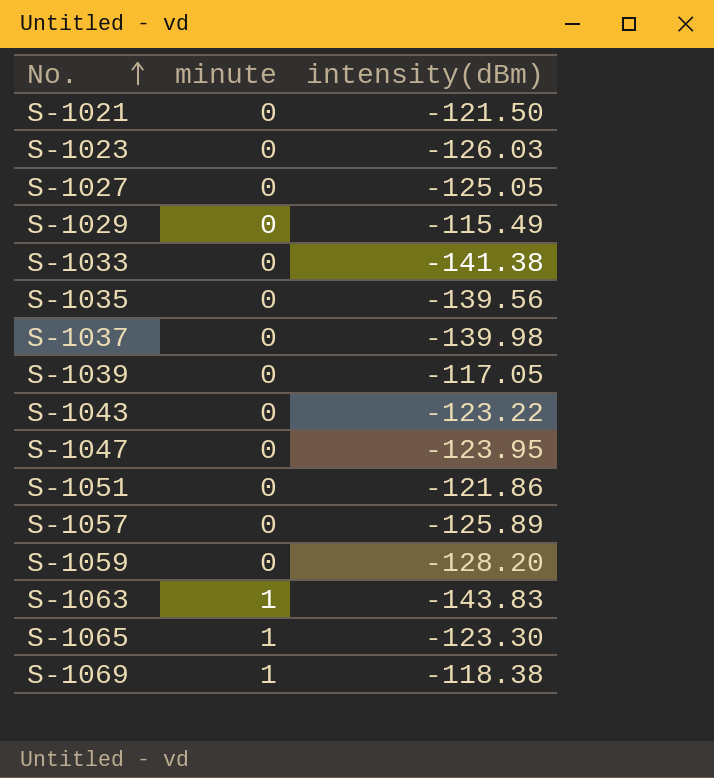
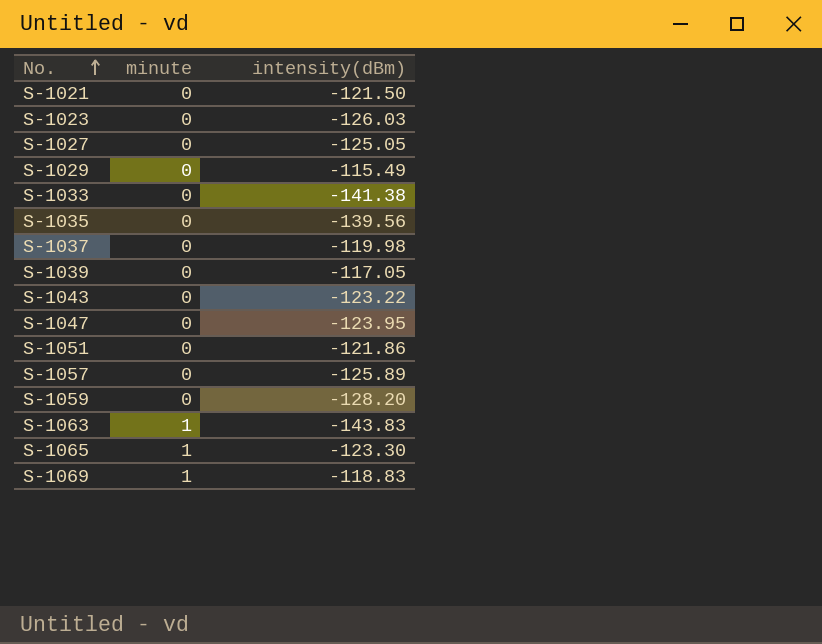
S-1037 | intensity(dBm): -139.98 -> -119.98
S-1069 | intensity(dBm): -118.38 -> -118.83

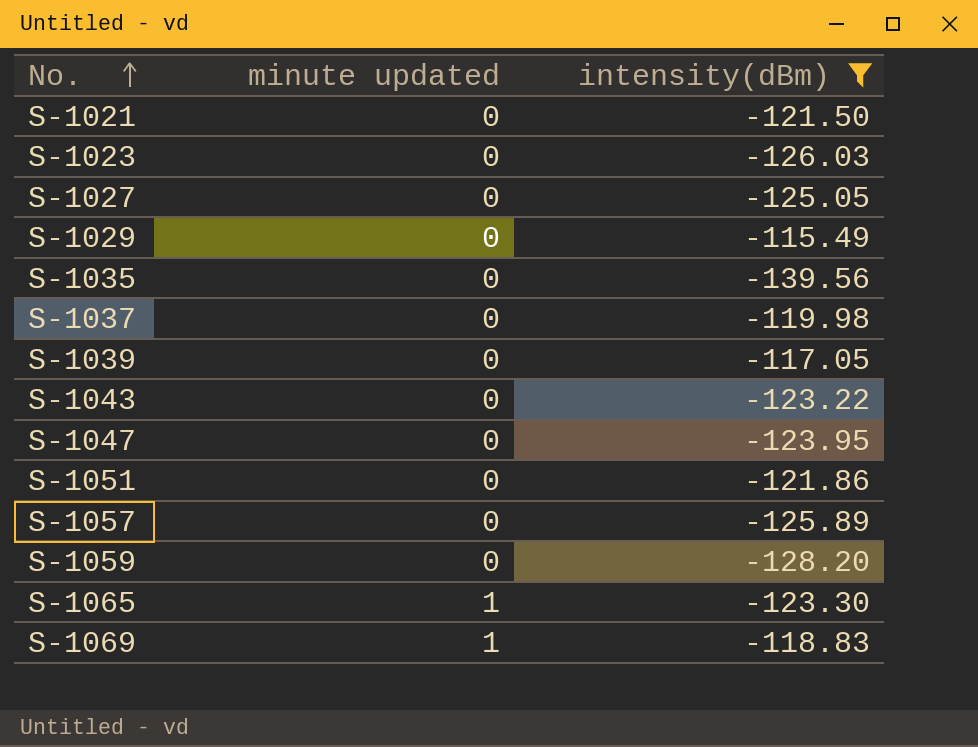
filter: none -> intensity(dBm) >= -139.56
column name: minute -> minute updated

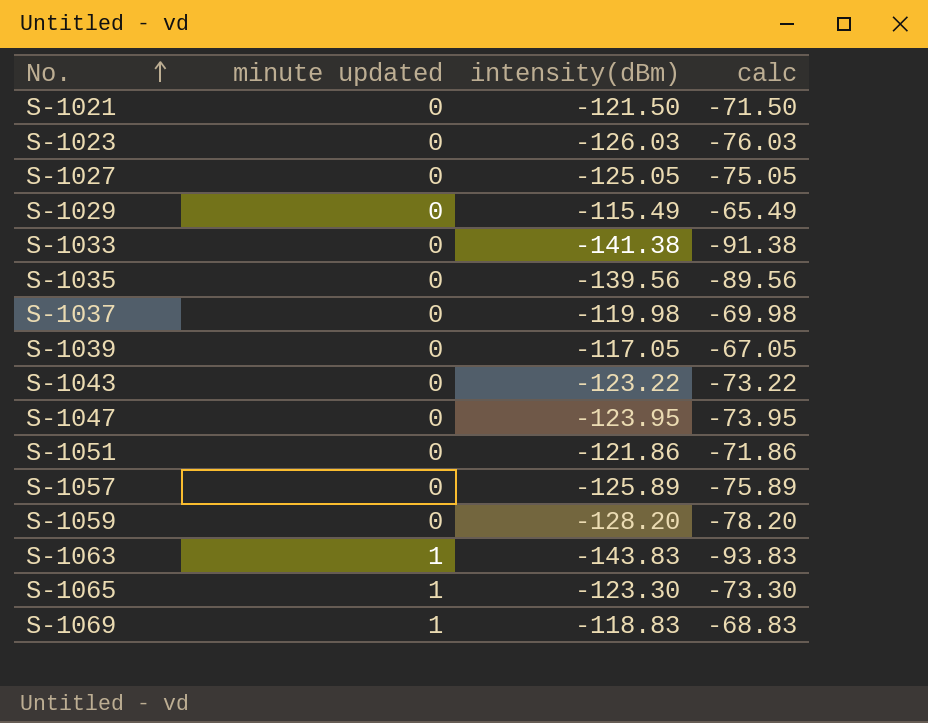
filter: intensity(dBm) >= -139.56 -> none
column calc | formula: none -> [intensity(dBm)] + 50

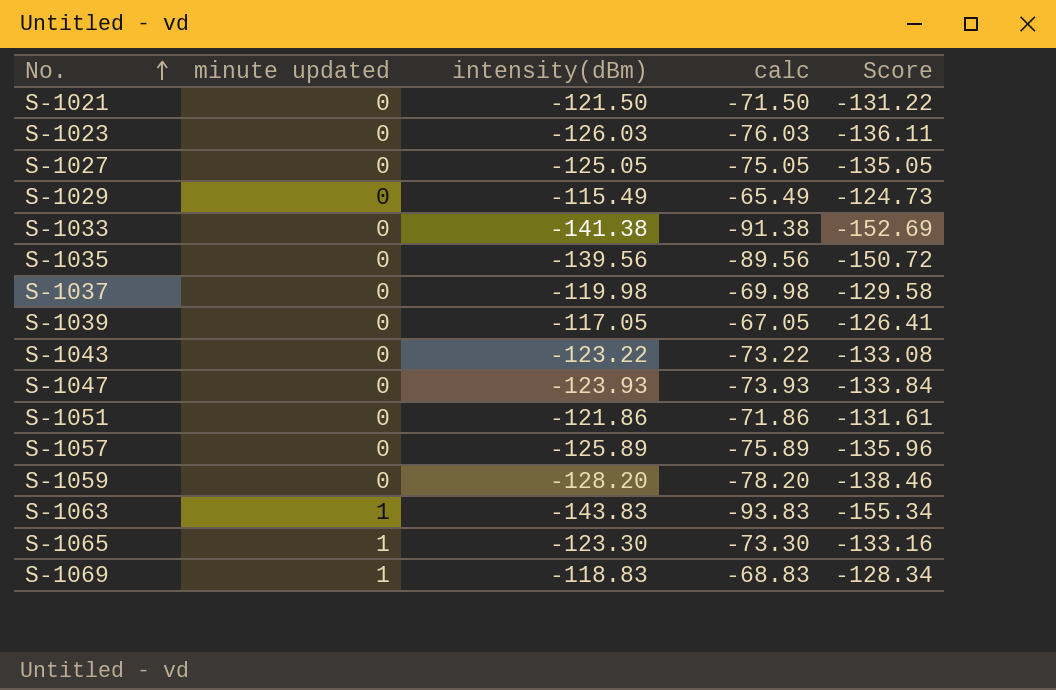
column Score | formula: none -> [intensity(dBm)] * 1.08
S-1047 | intensity(dBm): -123.95 -> -123.93
S-1047 | calc: -73.95 -> -73.93

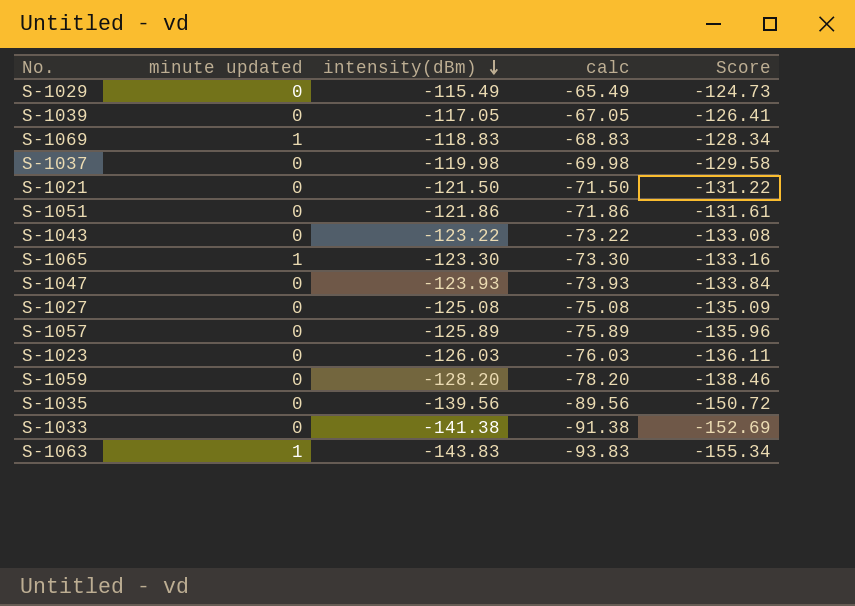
row order: No. ascending -> intensity(dBm) descending
S-1027 | intensity(dBm): -125.05 -> -125.08
S-1027 | calc: -75.05 -> -75.08
S-1027 | Score: -135.05 -> -135.09

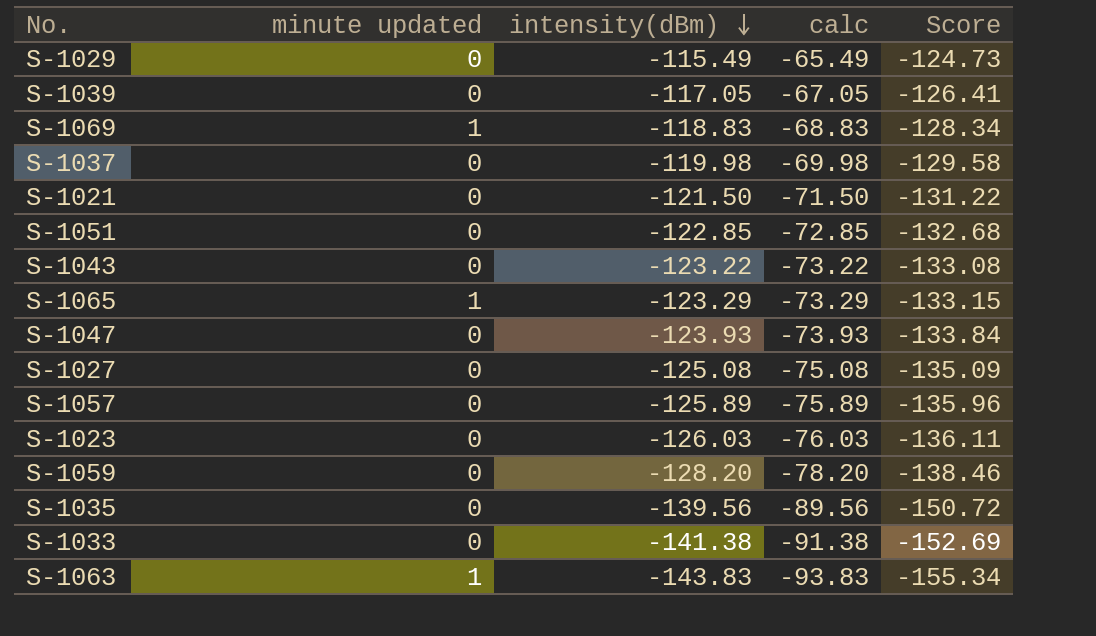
S-1051 | intensity(dBm): -121.86 -> -122.85
S-1051 | calc: -71.86 -> -72.85
S-1051 | Score: -131.61 -> -132.68
S-1065 | intensity(dBm): -123.30 -> -123.29
S-1065 | calc: -73.30 -> -73.29
S-1065 | Score: -133.16 -> -133.15

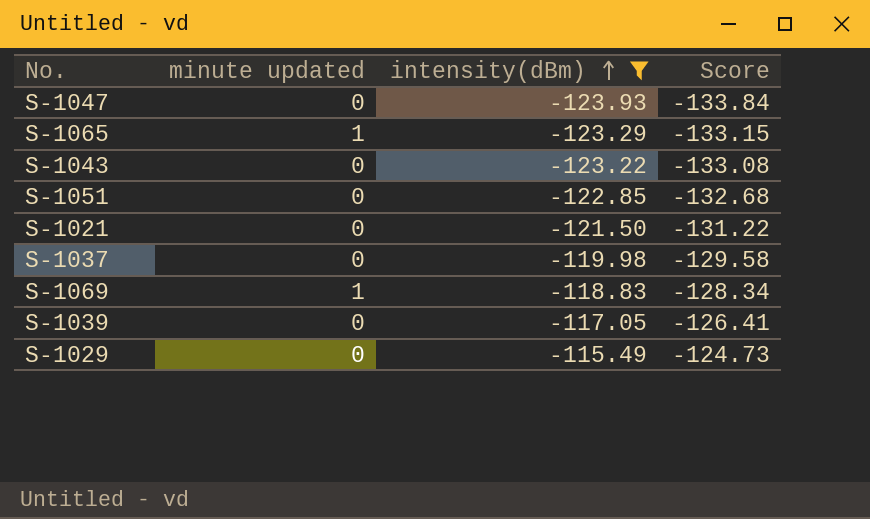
filter: none -> intensity(dBm) >= -123.93
row order: intensity(dBm) descending -> intensity(dBm) ascending
column calc | formula: [intensity(dBm)] + 50 -> none

